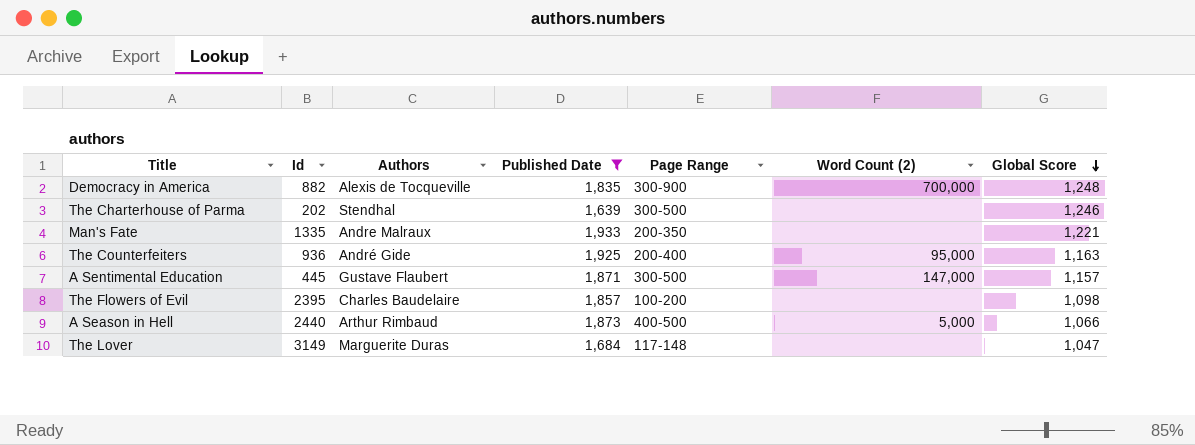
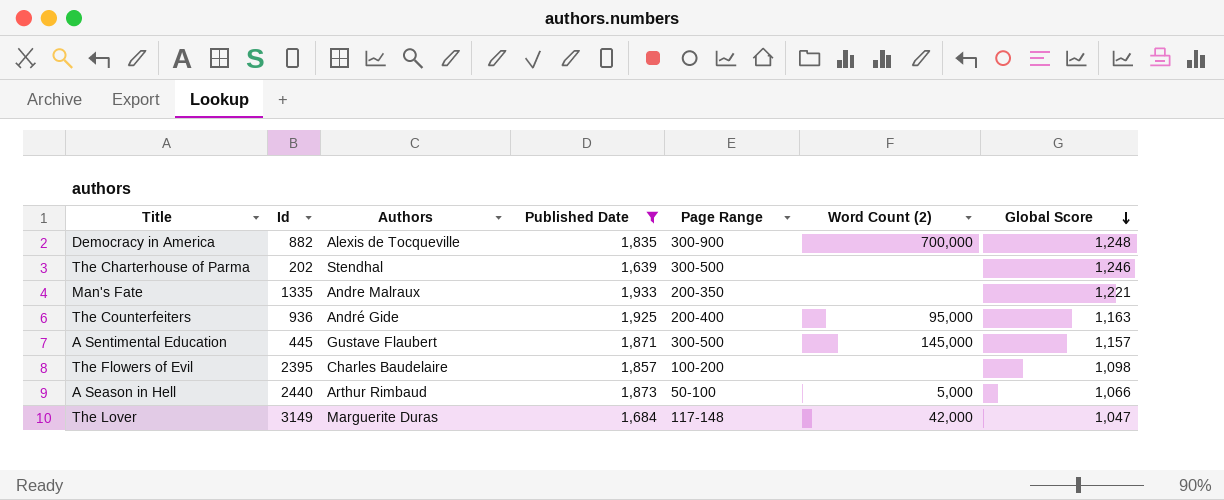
A Sentimental Education | Word Count (2): 147,000 -> 145,000
A Season in Hell | Page Range: 400-500 -> 50-100
The Lover | Word Count (2): none -> 42,000

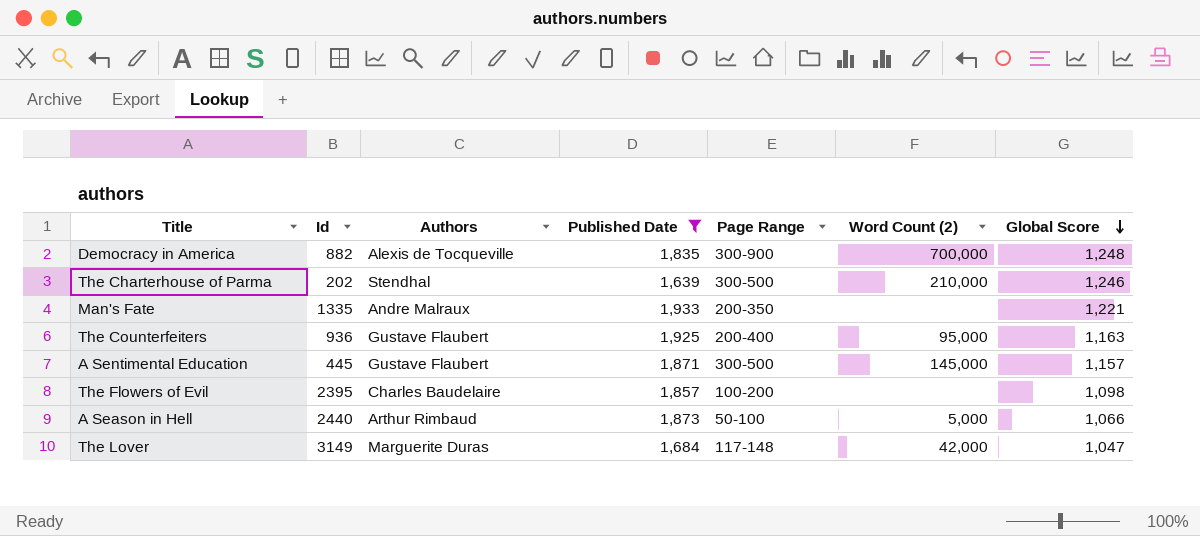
The Charterhouse of Parma | Word Count (2): none -> 210,000
The Counterfeiters | Authors: André Gide -> Gustave Flaubert

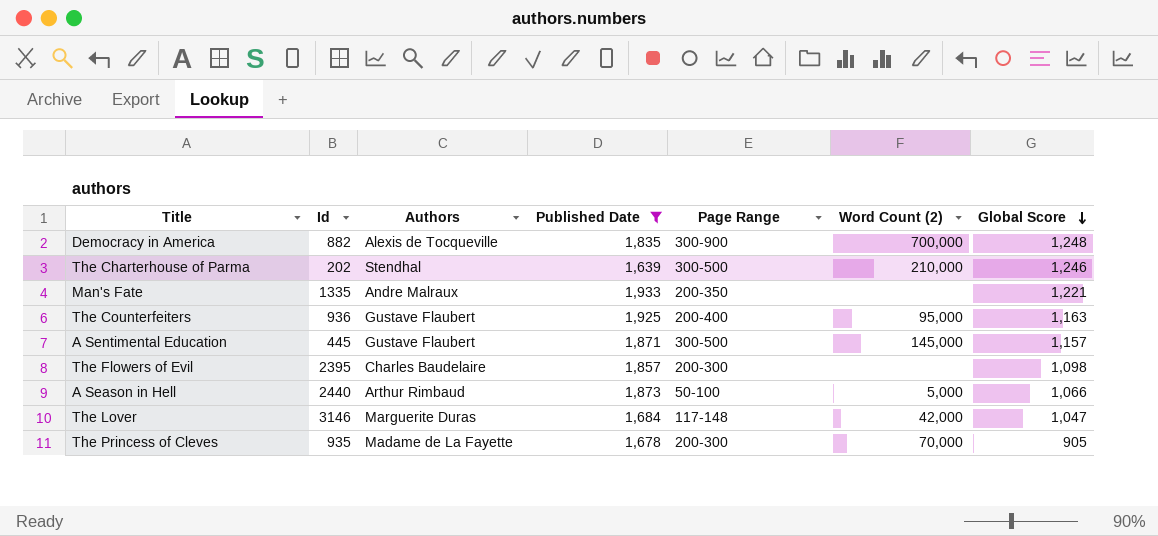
The Flowers of Evil | Page Range: 100-200 -> 200-300
The Lover | Id: 3149 -> 3146
row The Princess of Cleves: none -> 935 | Madame de La Fayette | 1,678 | 200-300 | 70,000 | 905

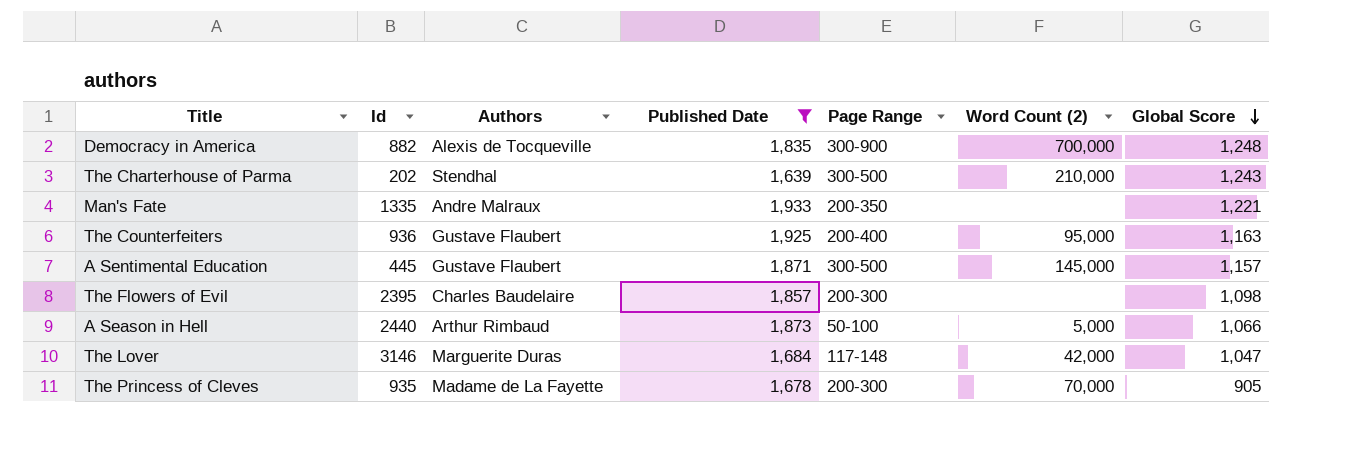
The Charterhouse of Parma | Global Score: 1,246 -> 1,243

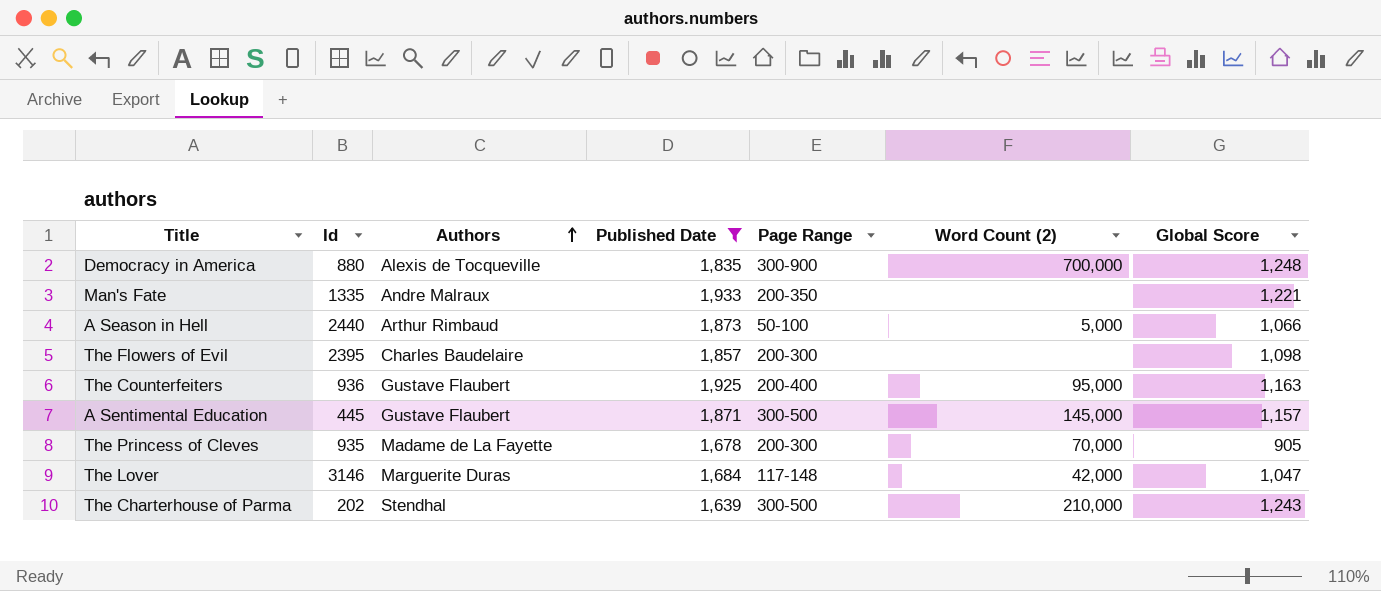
row order: Global Score descending -> Authors ascending
Democracy in America | Id: 882 -> 880

